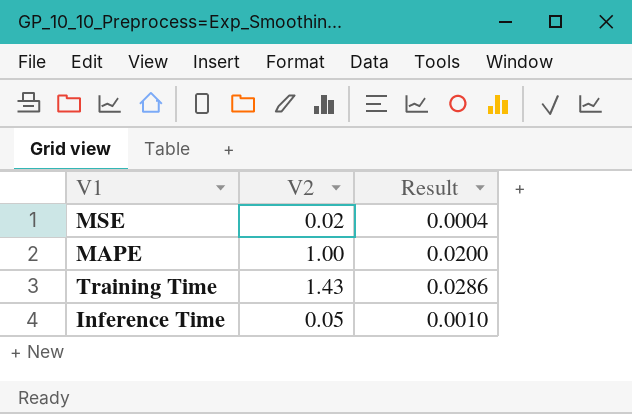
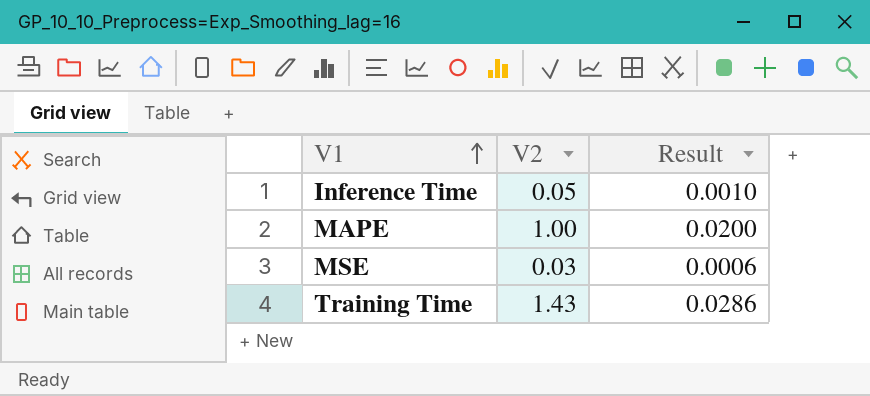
row order: none -> V1 ascending
MSE | V2: 0.02 -> 0.03
MSE | Result: 0.0004 -> 0.0006

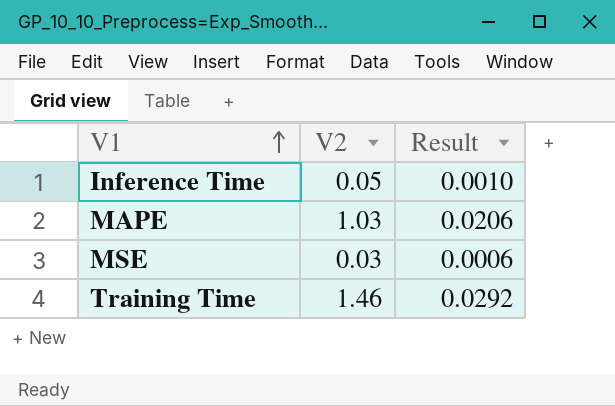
MAPE | V2: 1.00 -> 1.03
MAPE | Result: 0.0200 -> 0.0206
Training Time | V2: 1.43 -> 1.46
Training Time | Result: 0.0286 -> 0.0292

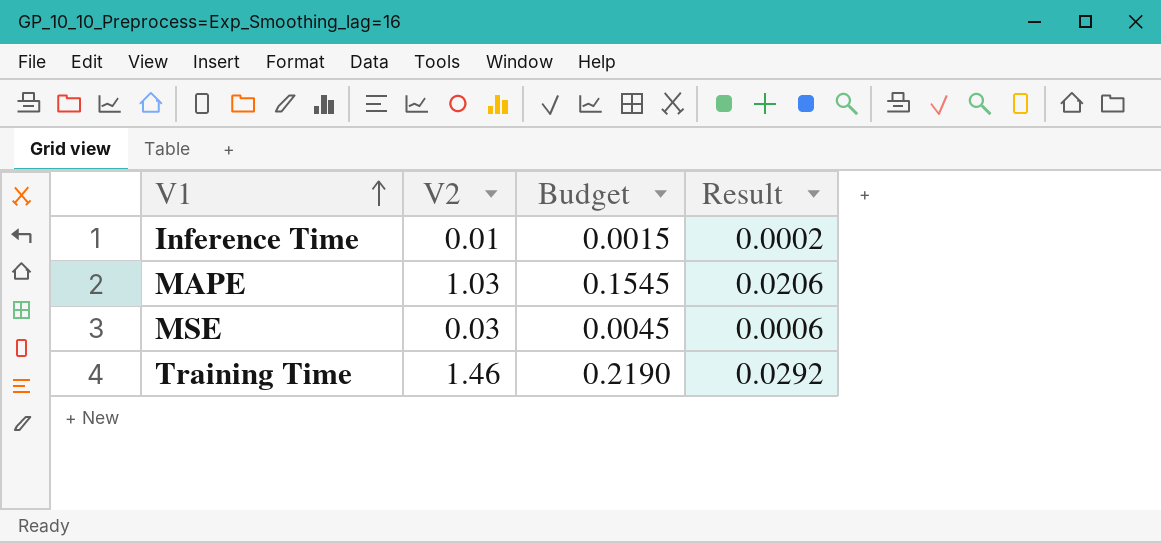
column Budget | formula: none -> [V2] * 0.15
Inference Time | V2: 0.05 -> 0.01
Inference Time | Result: 0.0010 -> 0.0002

